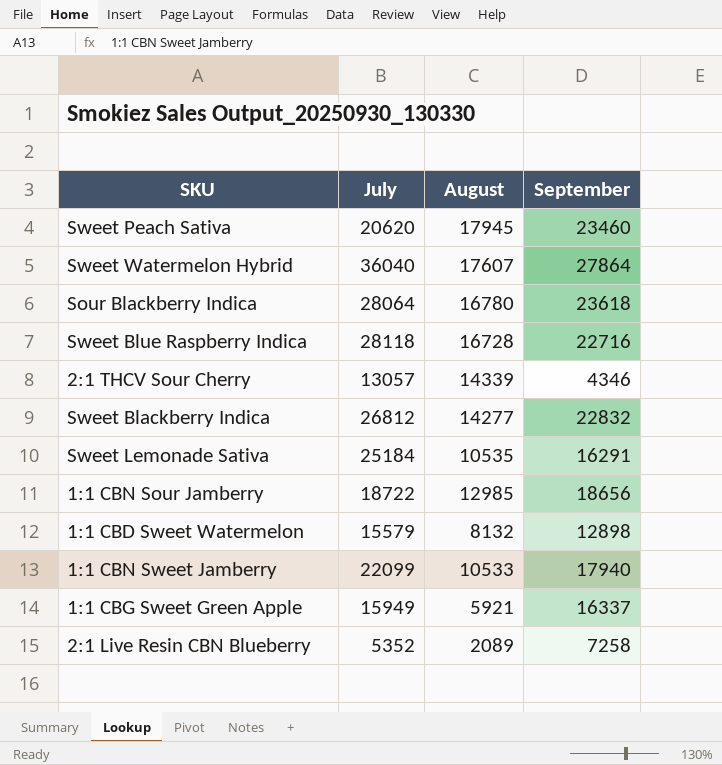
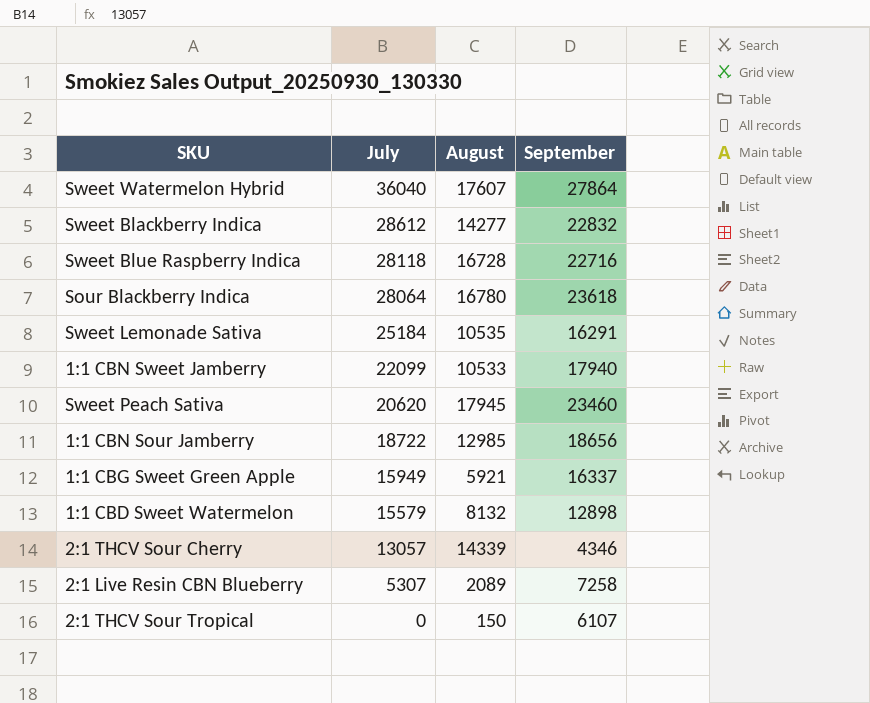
row order: none -> July descending
Sweet Blackberry Indica | July: 26812 -> 28612
2:1 Live Resin CBN Blueberry | July: 5352 -> 5307
row 2:1 THCV Sour Tropical: none -> 0 | 150 | 6107

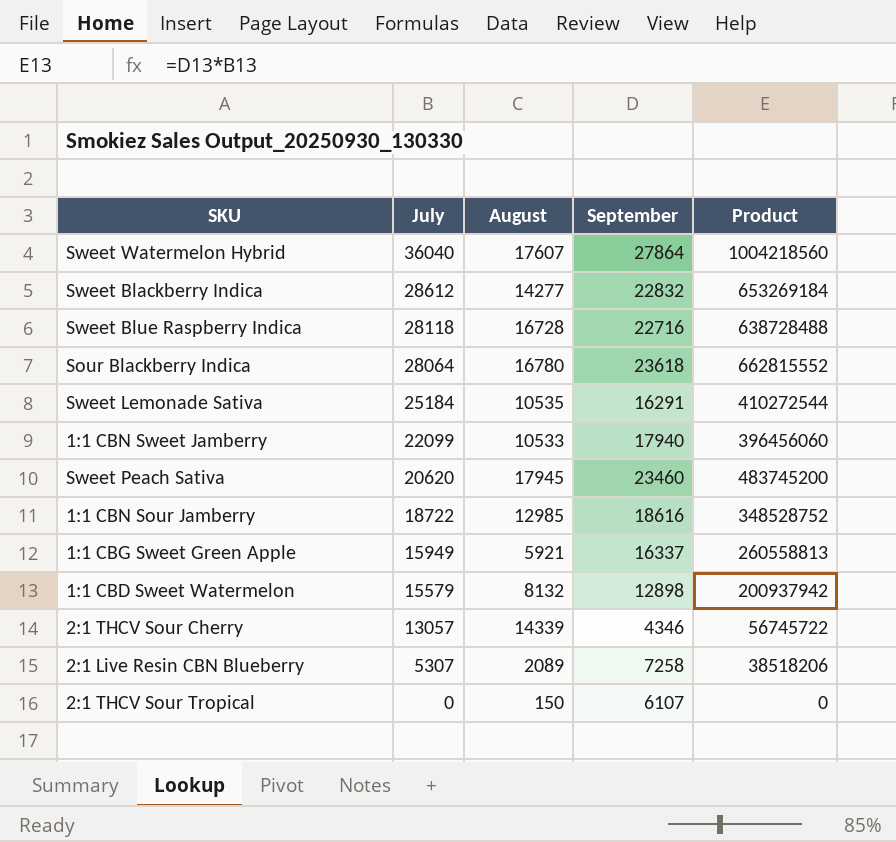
column Product | formula: none -> [July] * [September]
1:1 CBN Sour Jamberry | September: 18656 -> 18616

